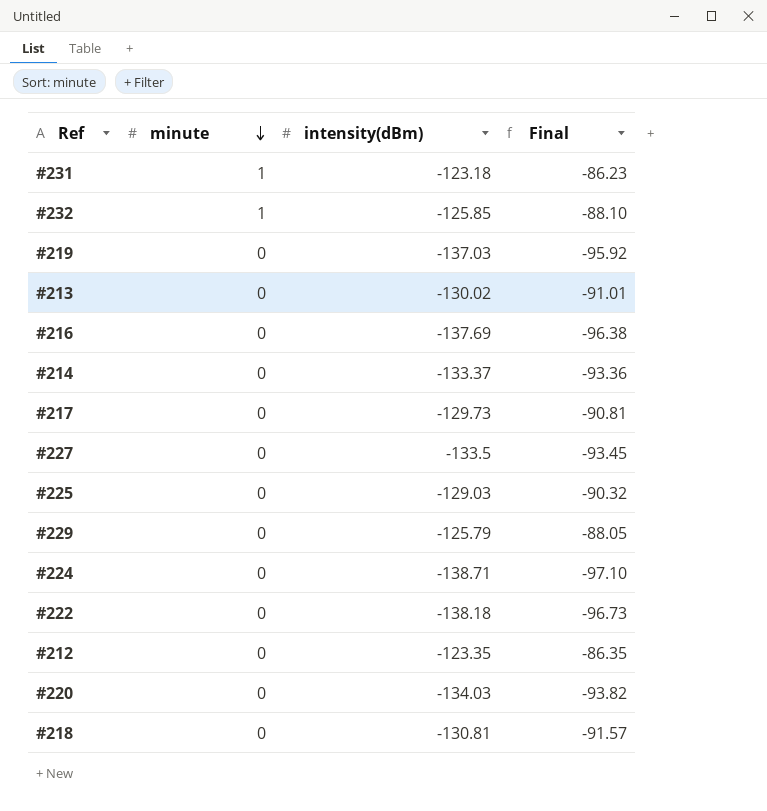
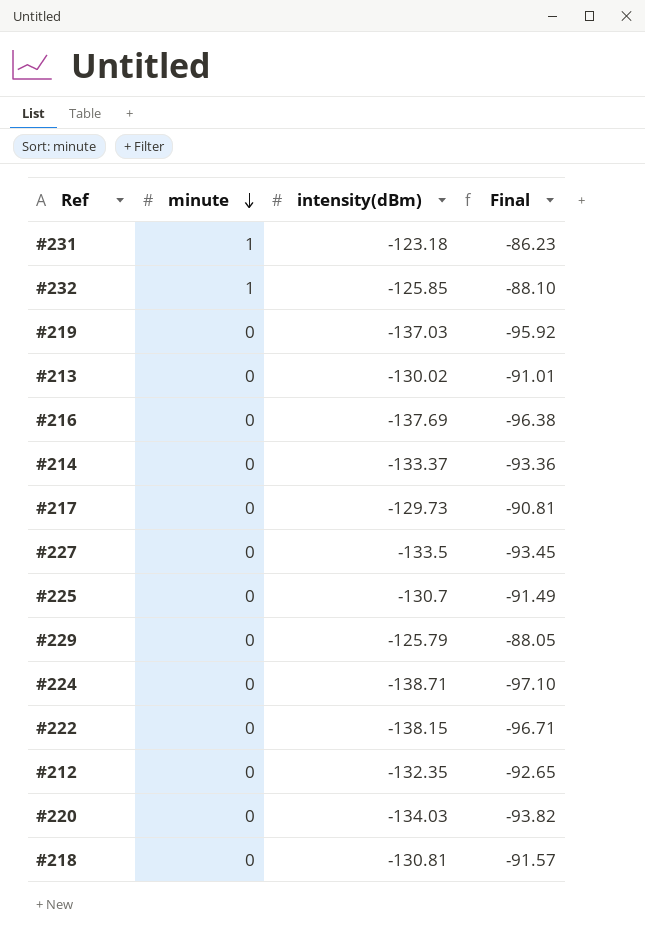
#225 | intensity(dBm): -129.03 -> -130.7
#225 | Final: -90.32 -> -91.49
#222 | intensity(dBm): -138.18 -> -138.15
#222 | Final: -96.73 -> -96.71
#212 | intensity(dBm): -123.35 -> -132.35
#212 | Final: -86.35 -> -92.65

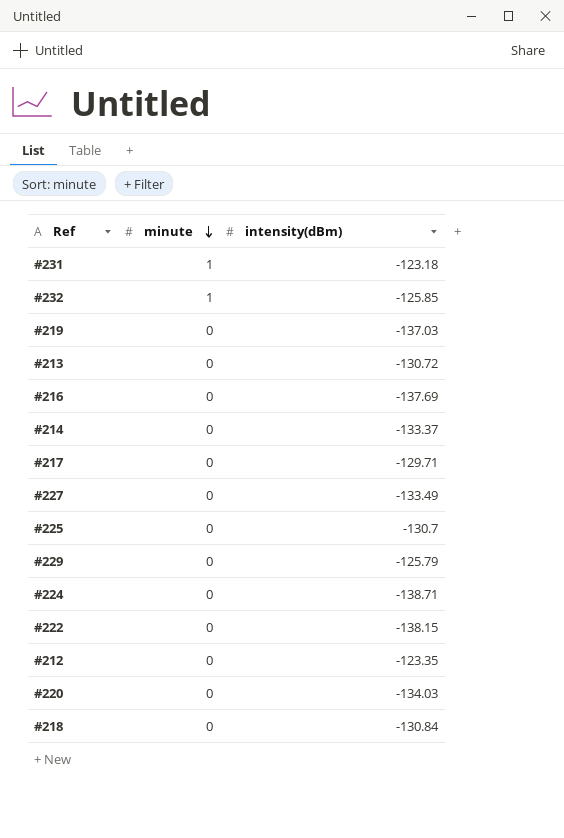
column Final | formula: [intensity(dBm)] * 0.7 -> none
#213 | intensity(dBm): -130.02 -> -130.72
#217 | intensity(dBm): -129.73 -> -129.71
#227 | intensity(dBm): -133.5 -> -133.49
#212 | intensity(dBm): -132.35 -> -123.35
#218 | intensity(dBm): -130.81 -> -130.84

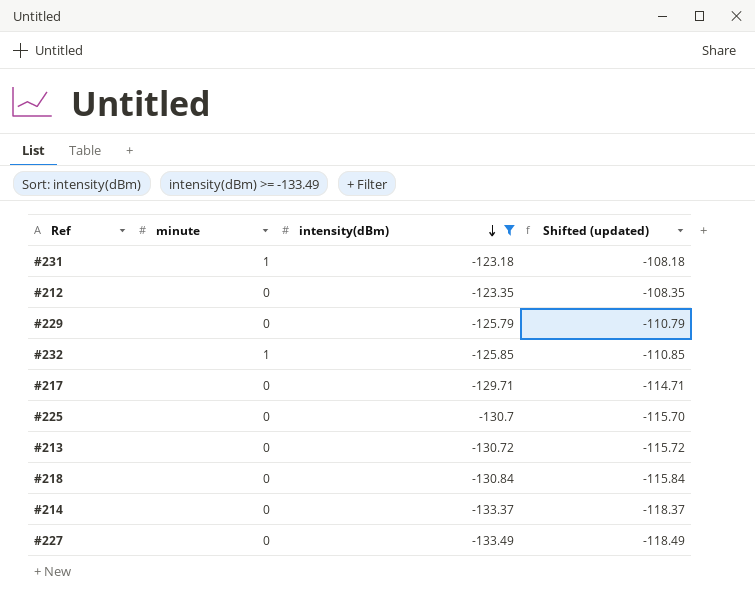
filter: none -> intensity(dBm) >= -133.49
row order: minute descending -> intensity(dBm) descending
column Shifted (updated) | formula: none -> [intensity(dBm)] + 15

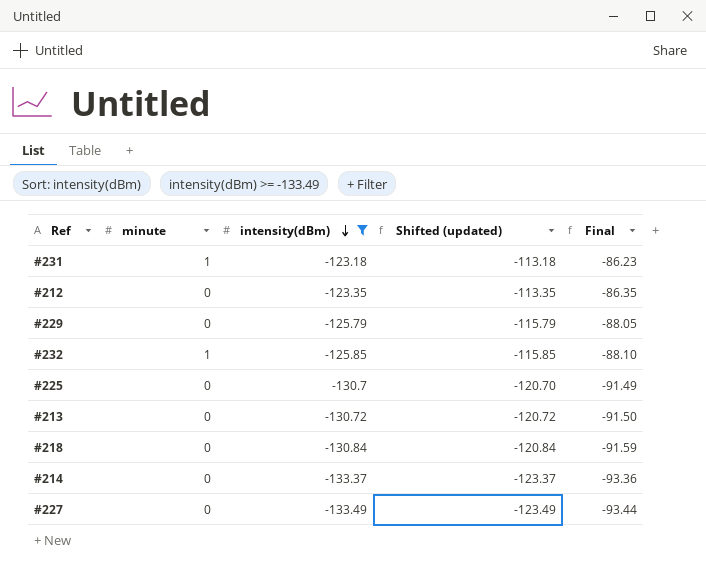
column Shifted (updated) | formula: [intensity(dBm)] + 15 -> [intensity(dBm)] + 10
column Final | formula: none -> [intensity(dBm)] * 0.7
row #217: 0 | -129.71 | -114.71 -> none

